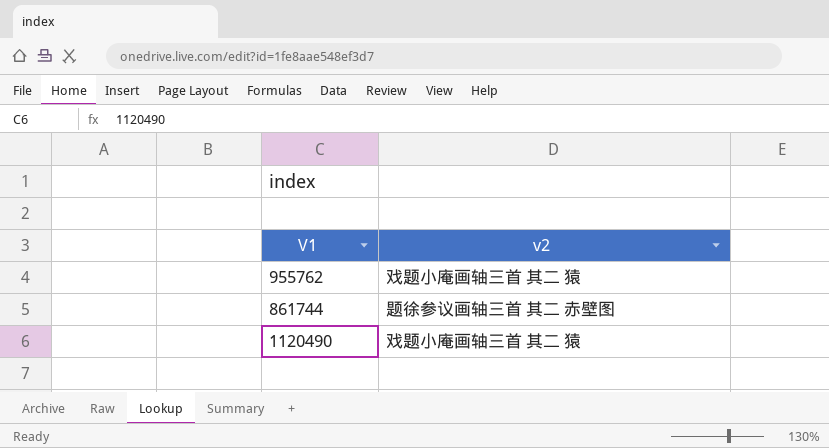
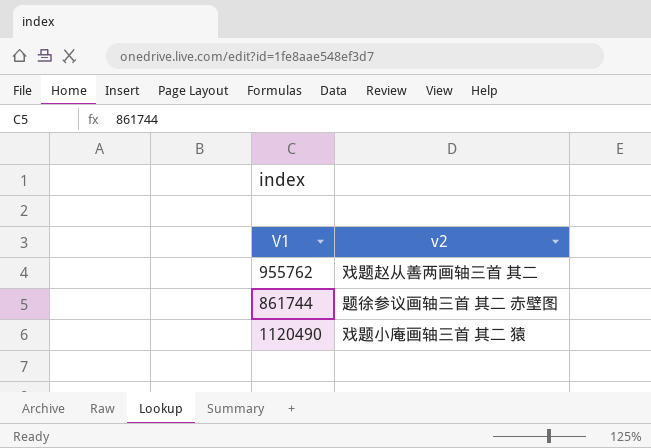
955762 | v2: 戏题小庵画轴三首 其二 猿 -> 戏题赵从善两画轴三首 其二

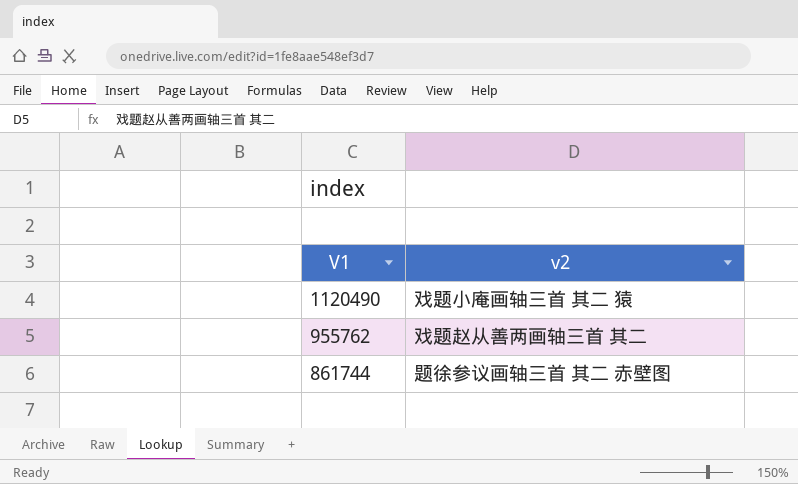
row order: none -> V1 descending

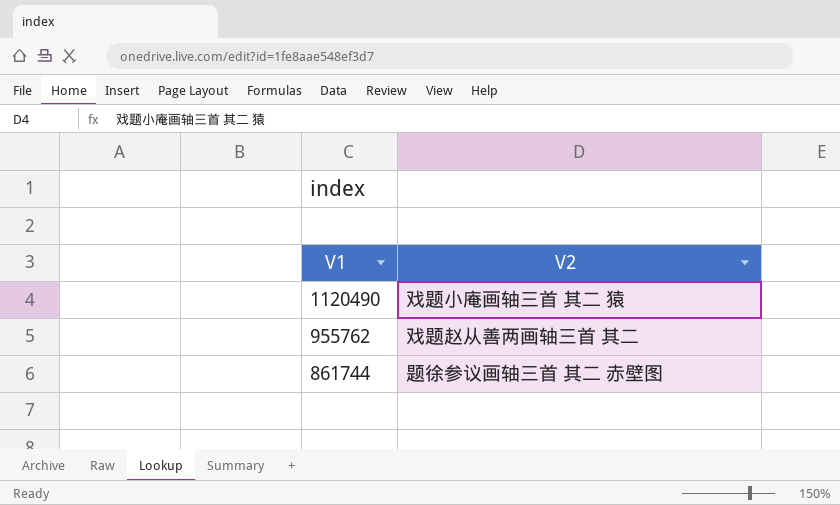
column name: v2 -> V2

